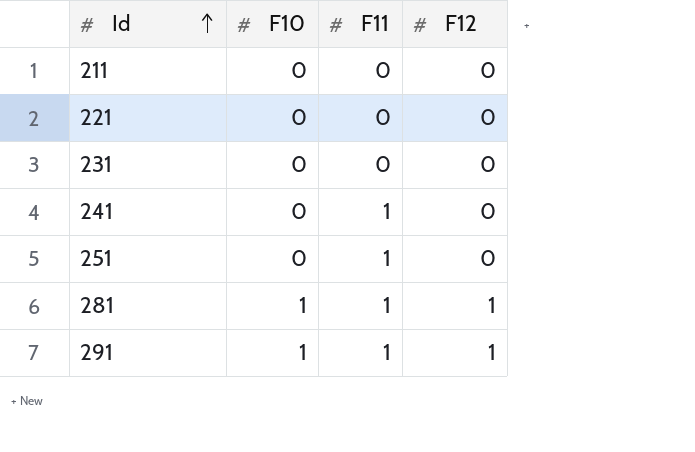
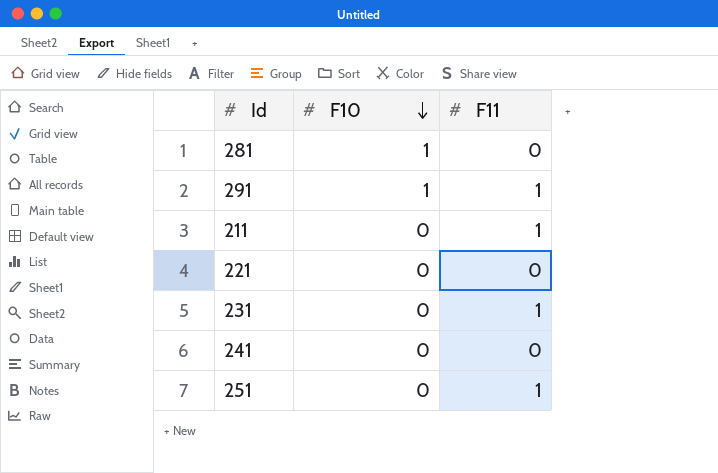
row order: Id ascending -> F10 descending
column F12 | position: 4 -> none
281 | F11: 1 -> 0
211 | F11: 0 -> 1
231 | F11: 0 -> 1
241 | F11: 1 -> 0

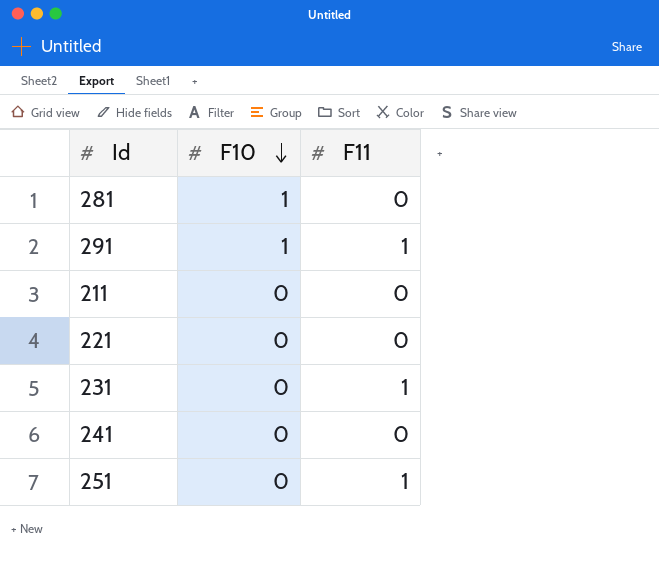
211 | F11: 1 -> 0

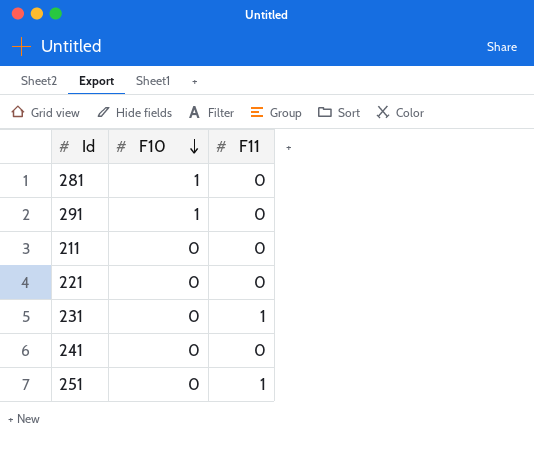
291 | F11: 1 -> 0

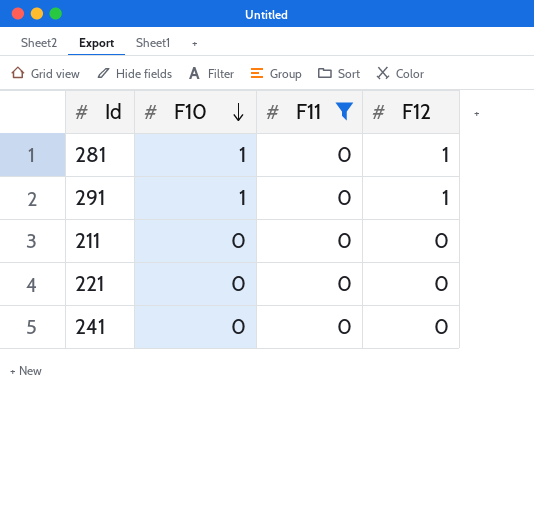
filter: none -> F11 = 0
column F12 | position: none -> 4

